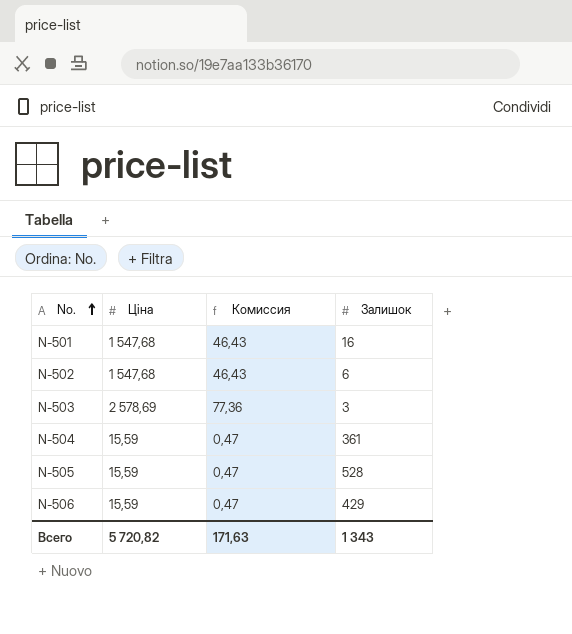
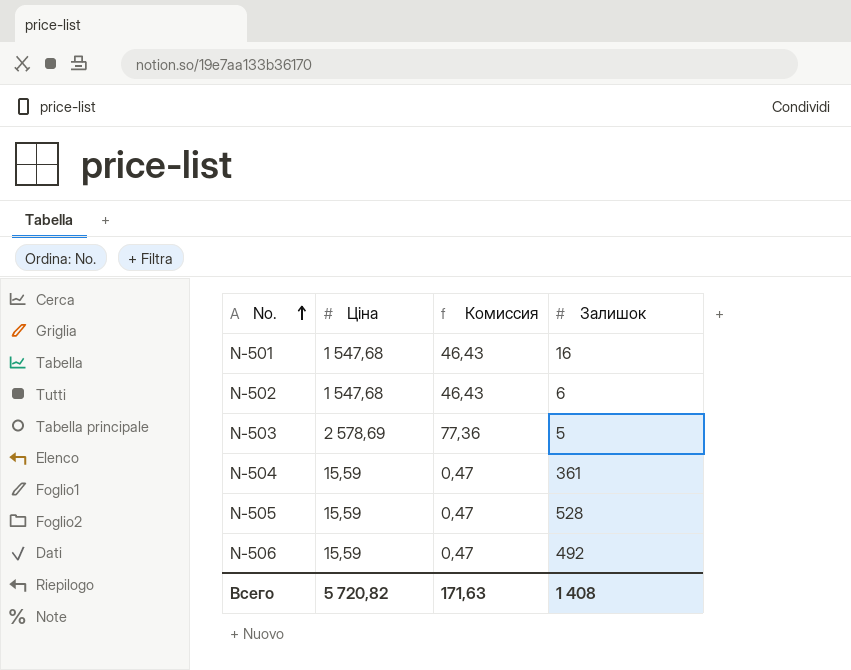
N-503 | Залишок: 3 -> 5
N-506 | Залишок: 429 -> 492
Всего | Залишок: 1 343 -> 1 408

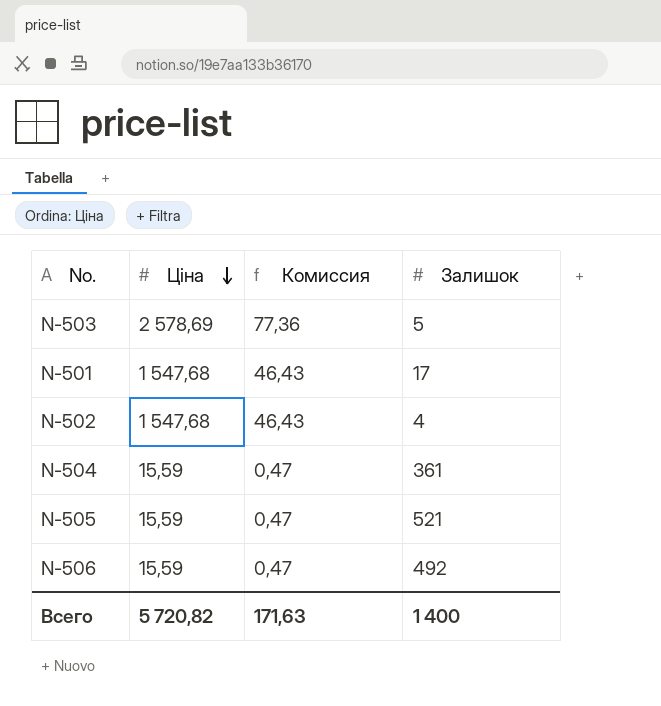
row order: No. ascending -> Ціна descending
N-501 | Залишок: 16 -> 17
N-502 | Залишок: 6 -> 4
N-505 | Залишок: 528 -> 521
Всего | Залишок: 1 408 -> 1 400

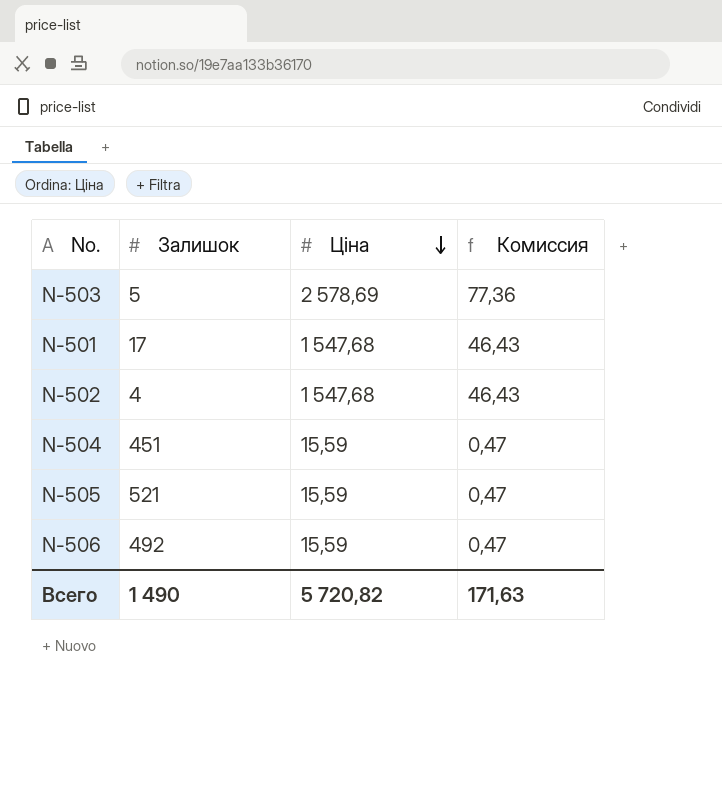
column Залишок | position: 4 -> 2
N-504 | Залишок: 361 -> 451
Всего | Залишок: 1 400 -> 1 490

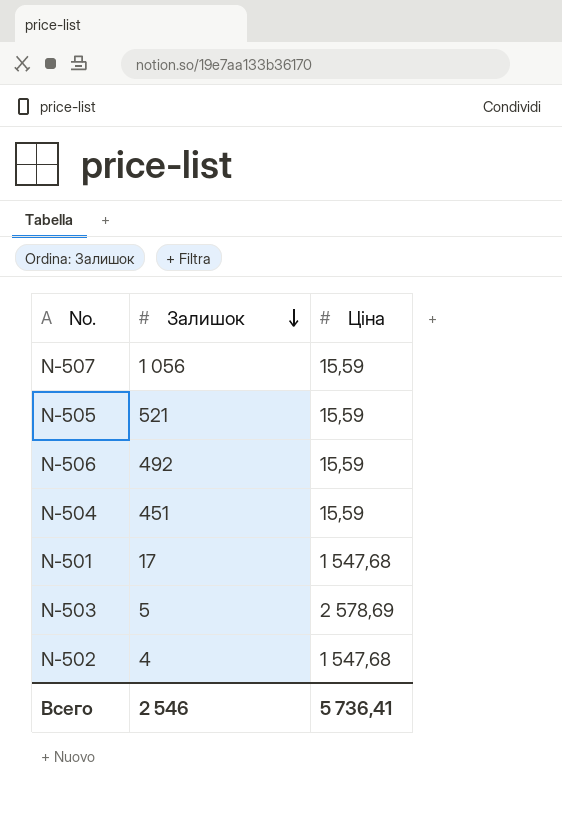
row order: Ціна descending -> Залишок descending
column Комиссия | formula: [Ціна] * 0,03 -> none
row N-507: none -> 1 056 | 15,59
Всего | Залишок: 1 490 -> 2 546
Всего | Ціна: 5 720,82 -> 5 736,41

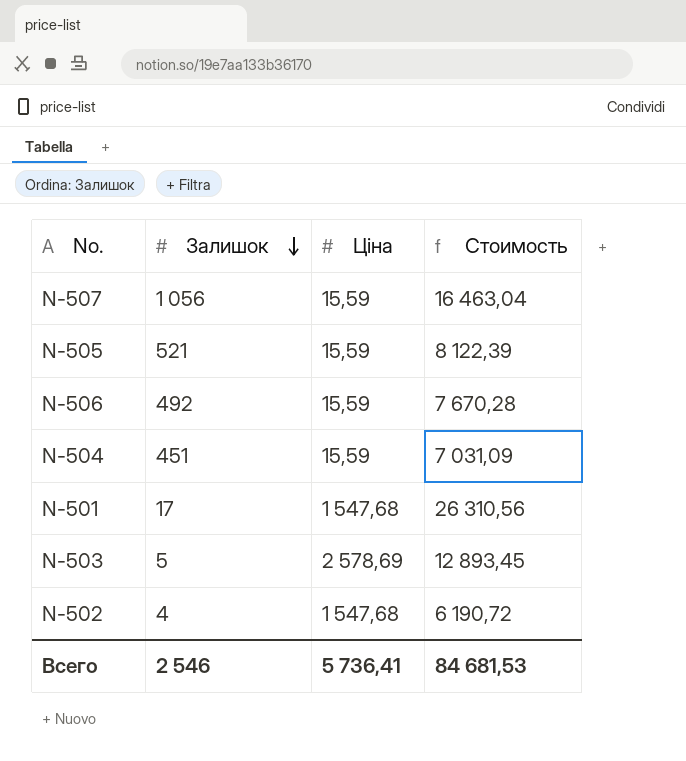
column Стоимость | formula: none -> [Залишок] * [Ціна]

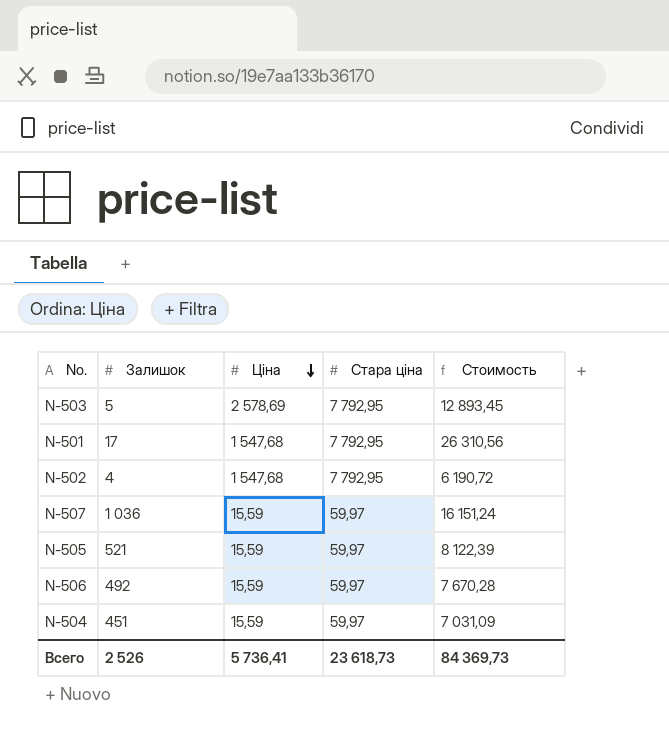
row order: Залишок descending -> Ціна descending
column Стара ціна | position: none -> 4
N-507 | Залишок: 1 056 -> 1 036
N-507 | Стоимость: 16 463,04 -> 16 151,24
Всего | Залишок: 2 546 -> 2 526
Всего | Стоимость: 84 681,53 -> 84 369,73

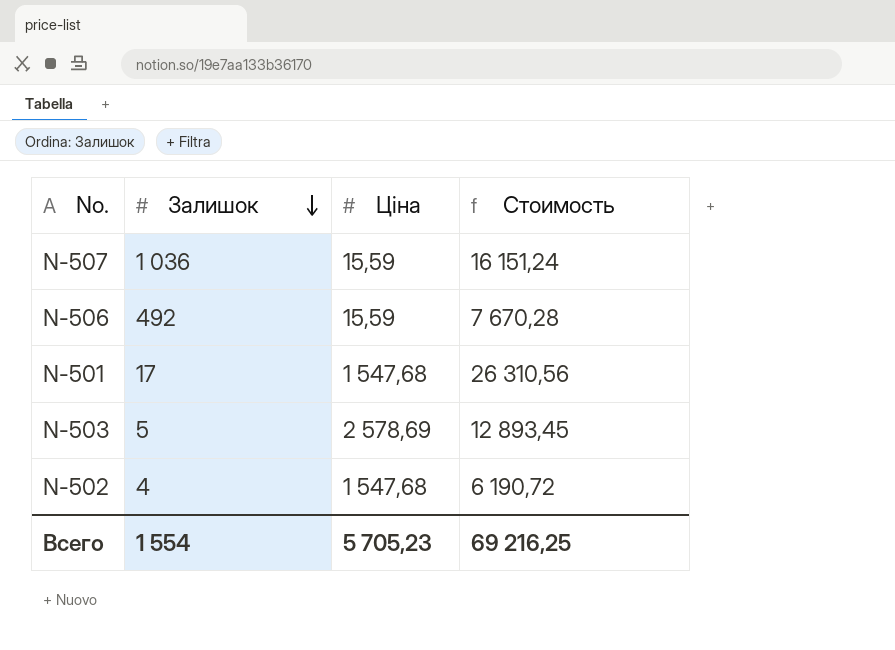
row order: Ціна descending -> Залишок descending
column Стара ціна | position: 4 -> none
row N-505: 521 | 15,59 | 59,97 | 8 122,39 -> none
row N-504: 451 | 15,59 | 59,97 | 7 031,09 -> none
Всего | Залишок: 2 526 -> 1 554
Всего | Ціна: 5 736,41 -> 5 705,23
Всего | Стоимость: 84 369,73 -> 69 216,25

